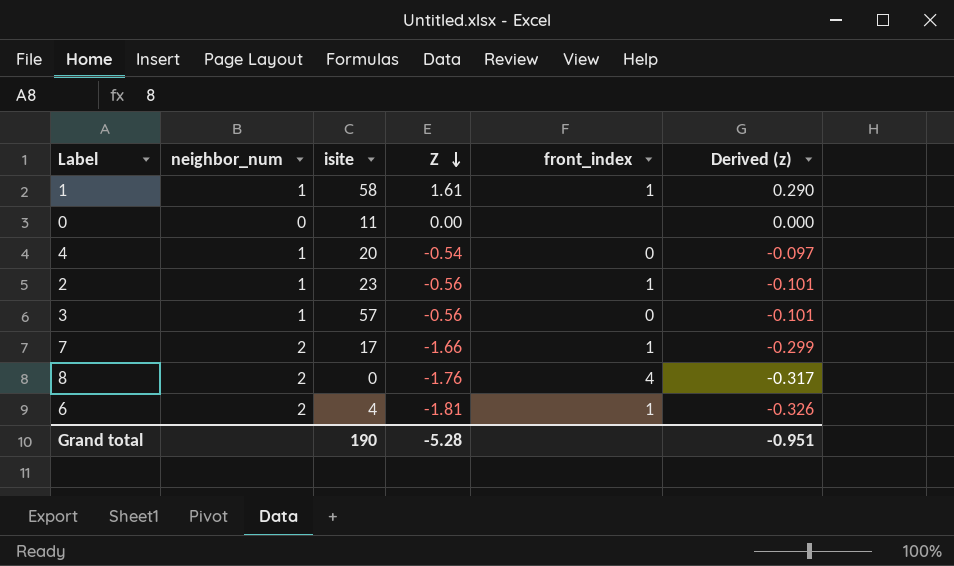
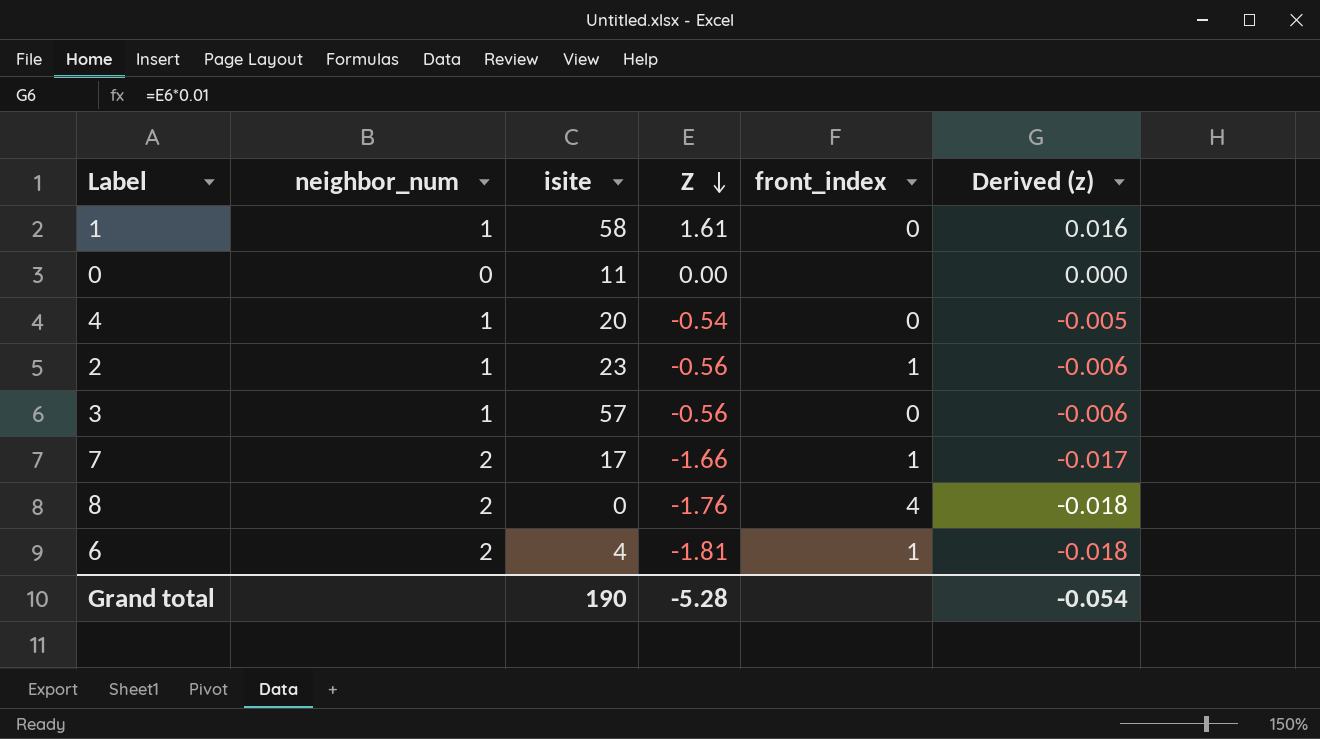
column Derived (z) | formula: [Z] * 0.18 -> [Z] * 0.01
1 | front_index: 1 -> 0
Grand total | Derived (z): -0.951 -> -0.054

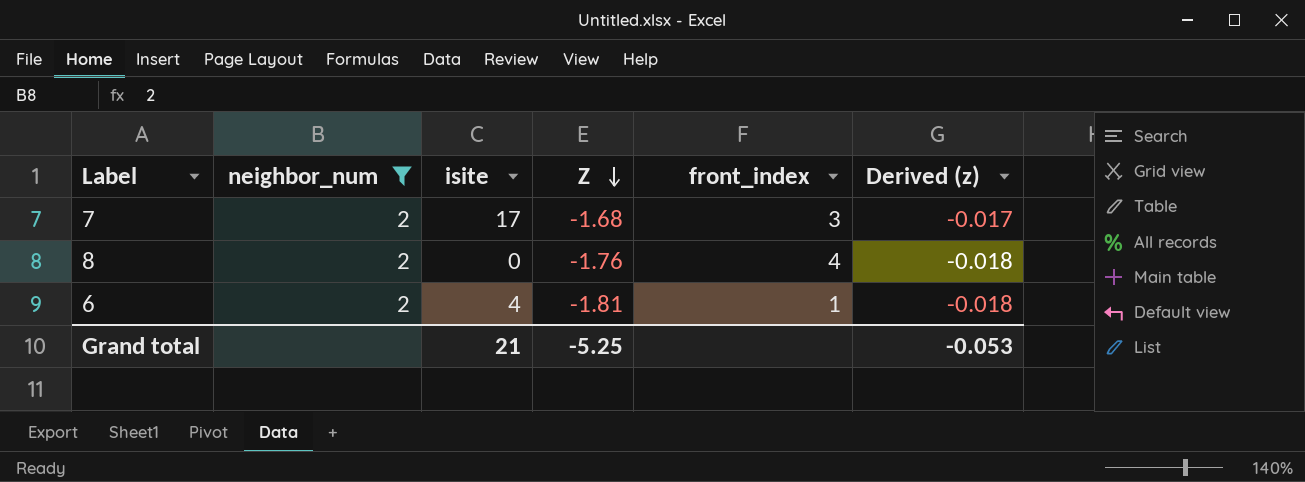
filter: none -> neighbor_num = 2
7 | Z: -1.66 -> -1.68
7 | front_index: 1 -> 3
Grand total | isite: 190 -> 21
Grand total | Z: -5.28 -> -5.25
Grand total | Derived (z): -0.054 -> -0.053

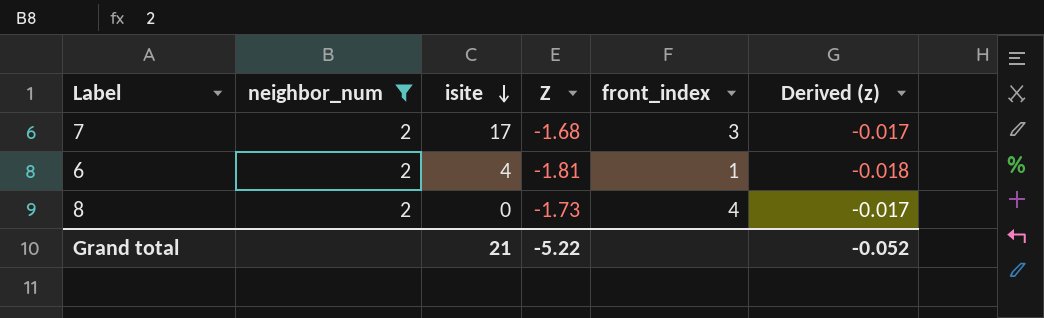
row order: Z descending -> isite descending
8 | Z: -1.76 -> -1.73
8 | Derived (z): -0.018 -> -0.017
Grand total | Z: -5.25 -> -5.22
Grand total | Derived (z): -0.053 -> -0.052

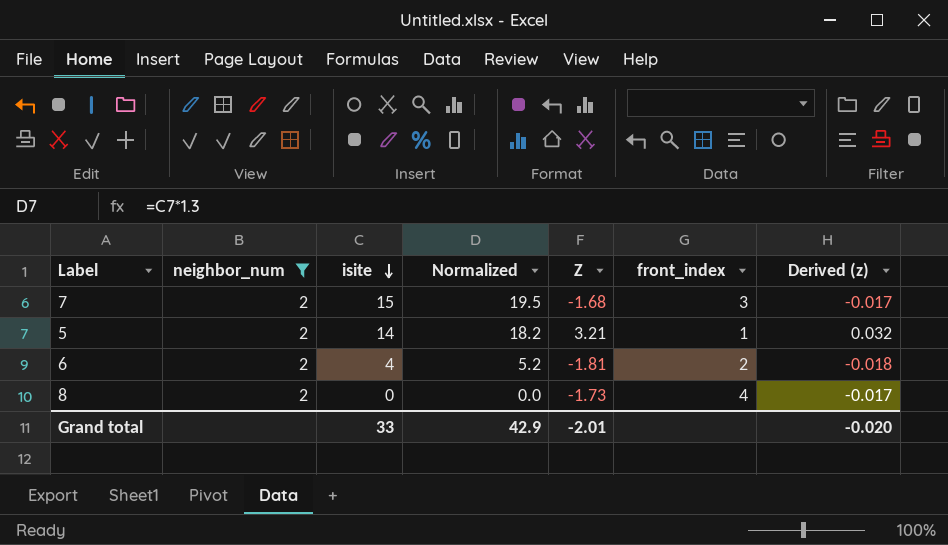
column Normalized | formula: none -> [isite] * 1.3
7 | isite: 17 -> 15
row 5: none -> 2 | 14 | 18.2 | 3.21 | 1 | 0.032
6 | front_index: 1 -> 2
Grand total | isite: 21 -> 33
Grand total | Z: -5.22 -> -2.01
Grand total | Derived (z): -0.052 -> -0.020

